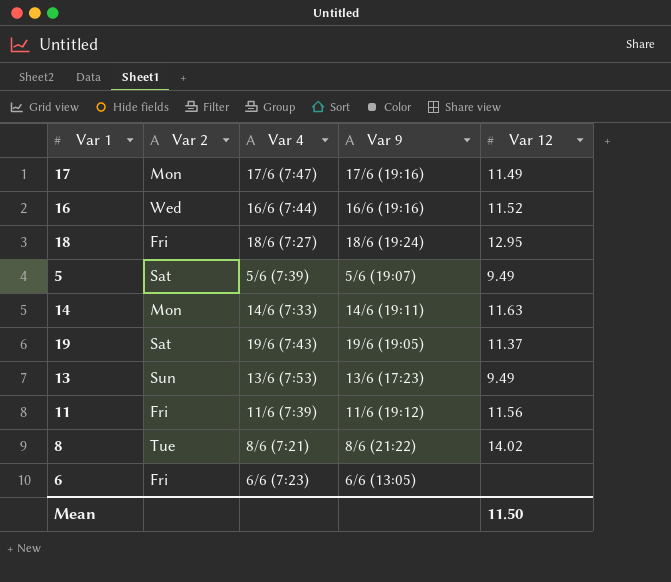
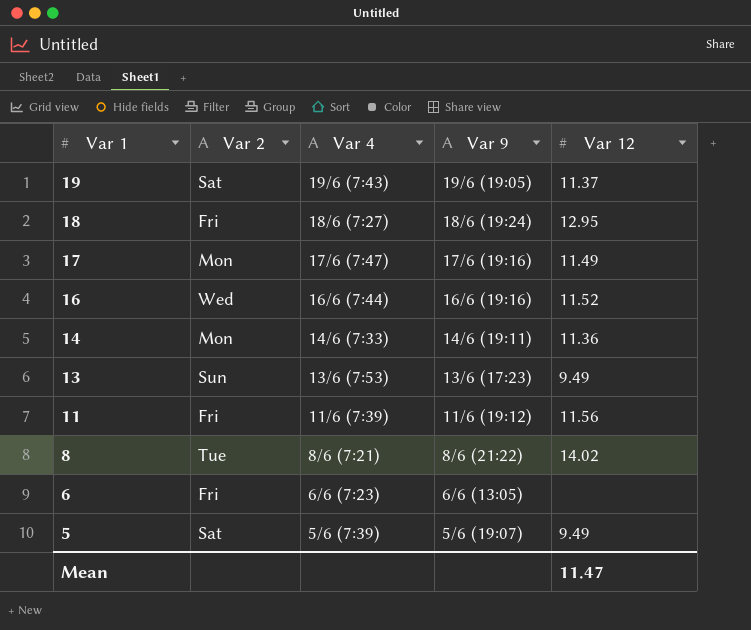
row order: none -> Var 1 descending
14 | Var 12: 11.63 -> 11.36
Mean | Var 12: 11.50 -> 11.47

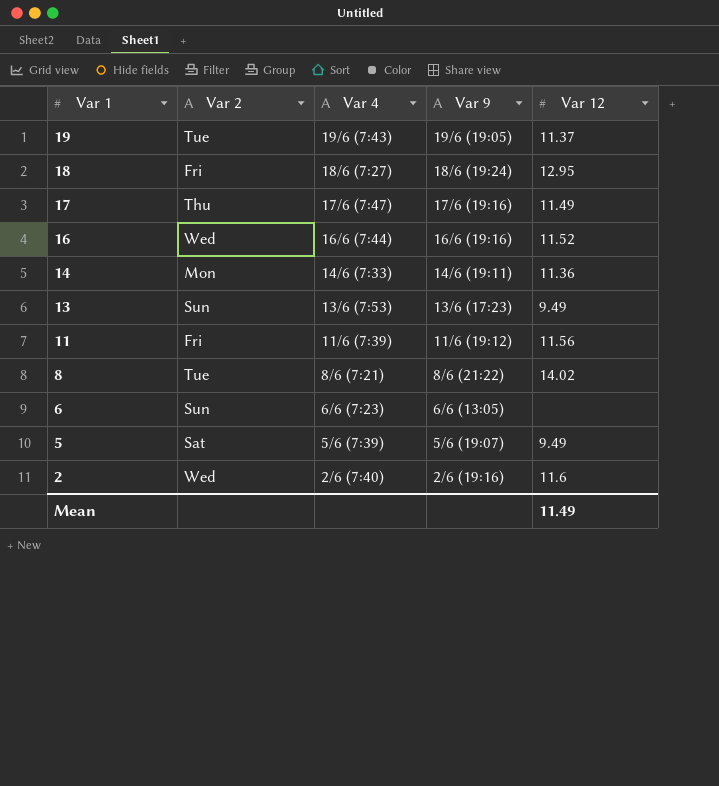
19 | Var 2: Sat -> Tue
17 | Var 2: Mon -> Thu
6 | Var 2: Fri -> Sun
row 2: none -> Wed | 2/6 (7:40) | 2/6 (19:16) | 11.6
Mean | Var 12: 11.47 -> 11.49

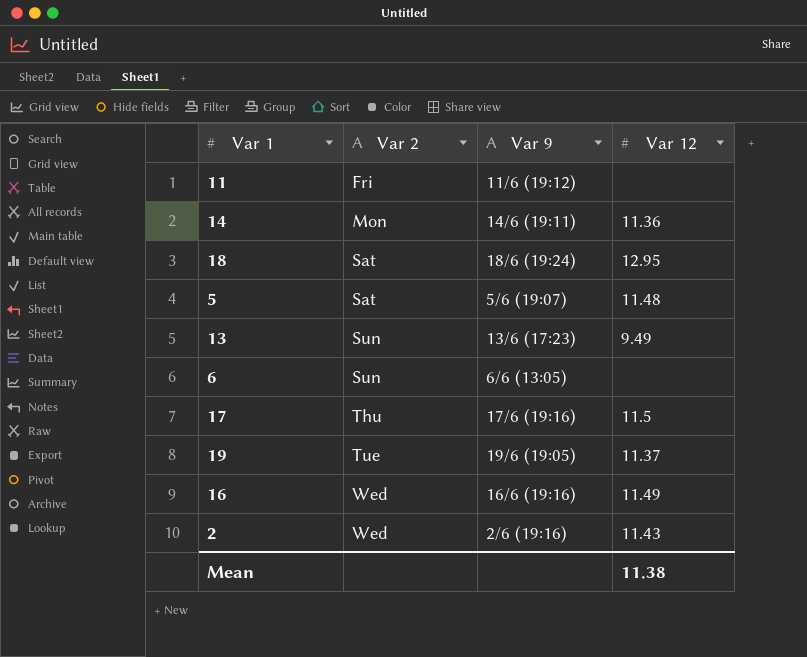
row order: Var 1 descending -> Var 2 ascending
column Var 4 | position: 3 -> none
row 8: Tue | 8/6 (7:21) | 8/6 (21:22) | 14.02 -> none
11 | Var 12: 11.56 -> none
18 | Var 2: Fri -> Sat
5 | Var 12: 9.49 -> 11.48
17 | Var 12: 11.49 -> 11.5
16 | Var 12: 11.52 -> 11.49
2 | Var 12: 11.6 -> 11.43
Mean | Var 12: 11.49 -> 11.38

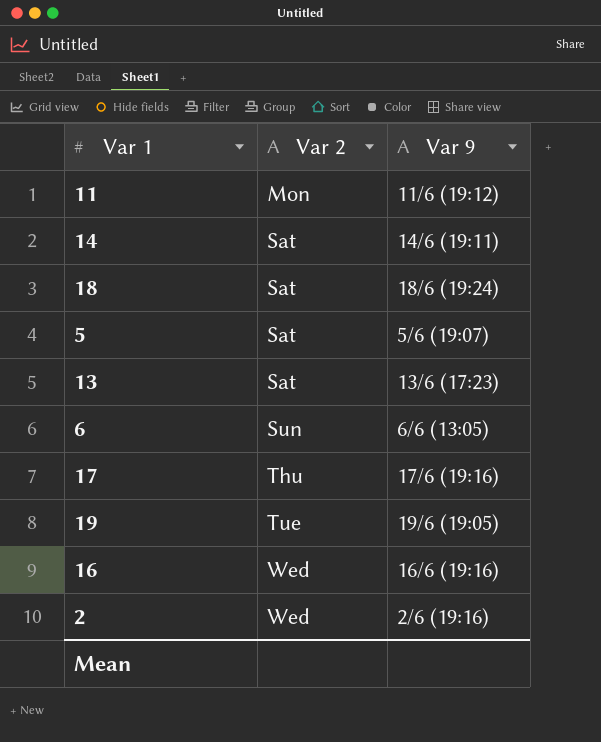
column Var 12 | position: 4 -> none
11 | Var 2: Fri -> Mon
14 | Var 2: Mon -> Sat
13 | Var 2: Sun -> Sat

